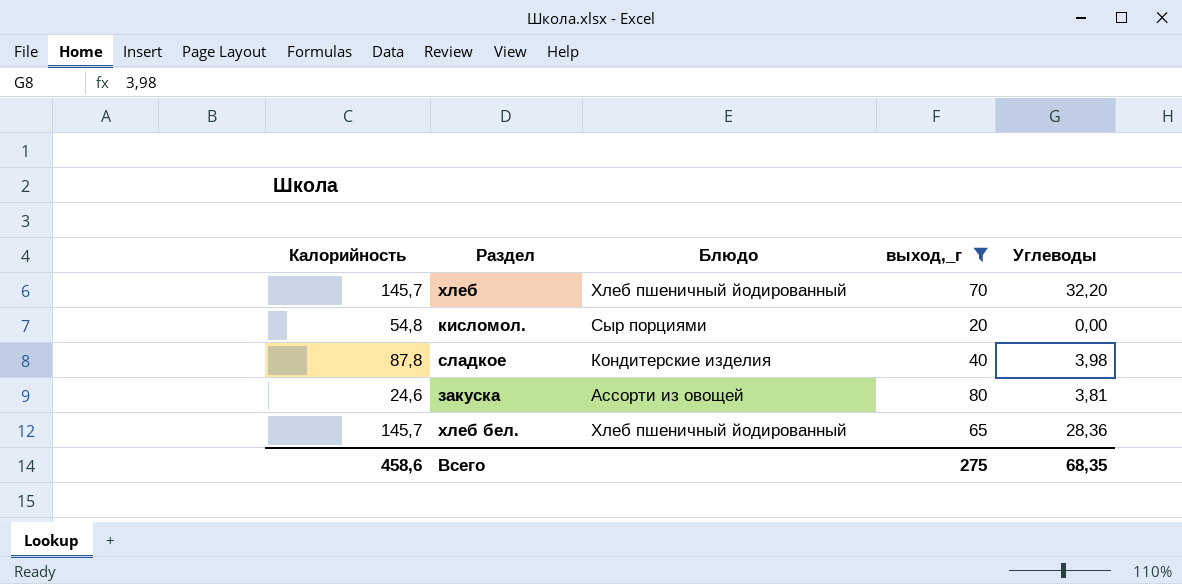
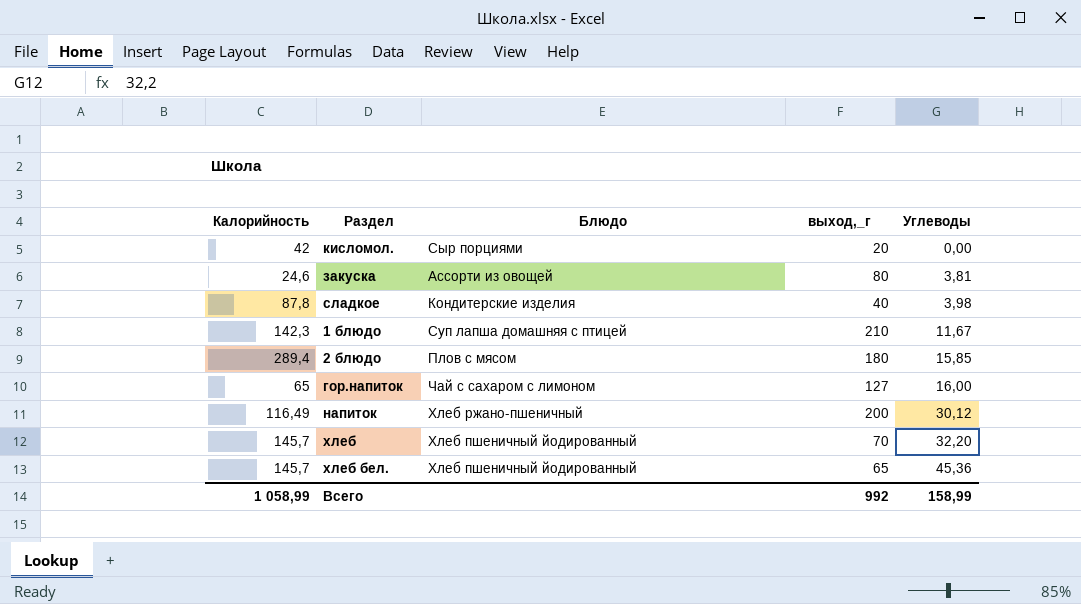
filter: выход,_г <= 80 -> none
row order: none -> Углеводы ascending
кисломол. | Калорийность: 54,8 -> 42
хлеб бел. | Углеводы: 28,36 -> 45,36
Всего | Калорийность: 458,6 -> 1 058,99
Всего | выход,_г: 275 -> 992
Всего | Углеводы: 68,35 -> 158,99

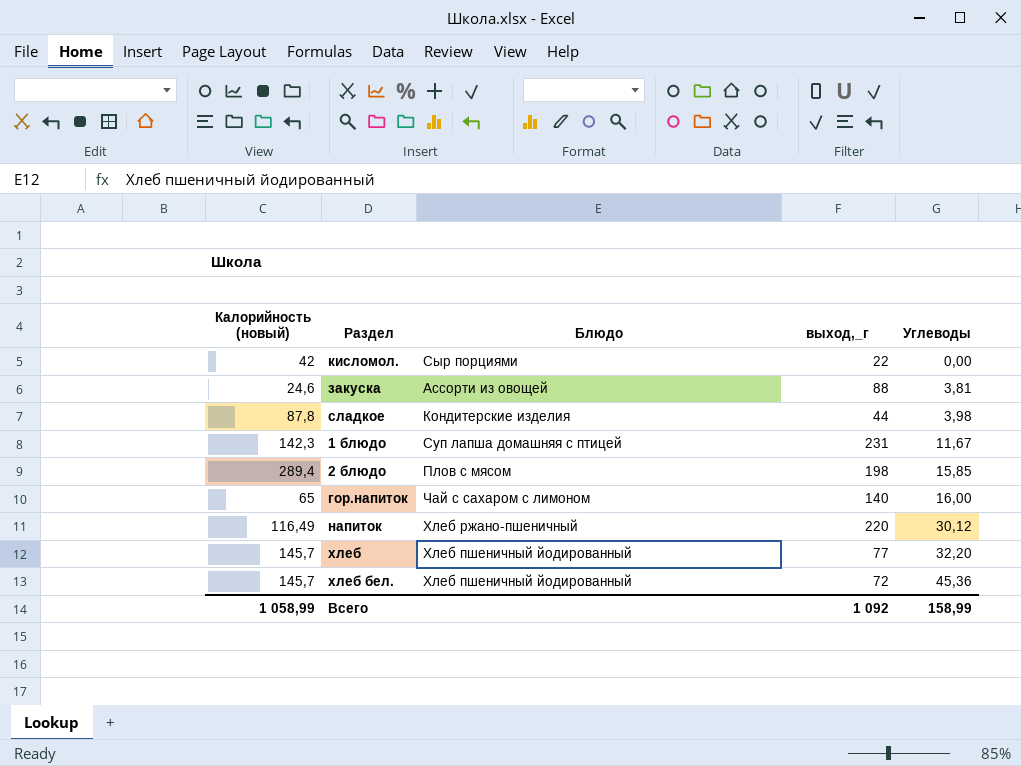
column name: Калорийность -> Калорийность (новый)
кисломол. | выход,_г: 20 -> 22
закуска | выход,_г: 80 -> 88
сладкое | выход,_г: 40 -> 44
1 блюдо | выход,_г: 210 -> 231
2 блюдо | выход,_г: 180 -> 198
гор.напиток | выход,_г: 127 -> 140
напиток | выход,_г: 200 -> 220
хлеб | выход,_г: 70 -> 77
хлеб бел. | выход,_г: 65 -> 72
Всего | выход,_г: 992 -> 1 092

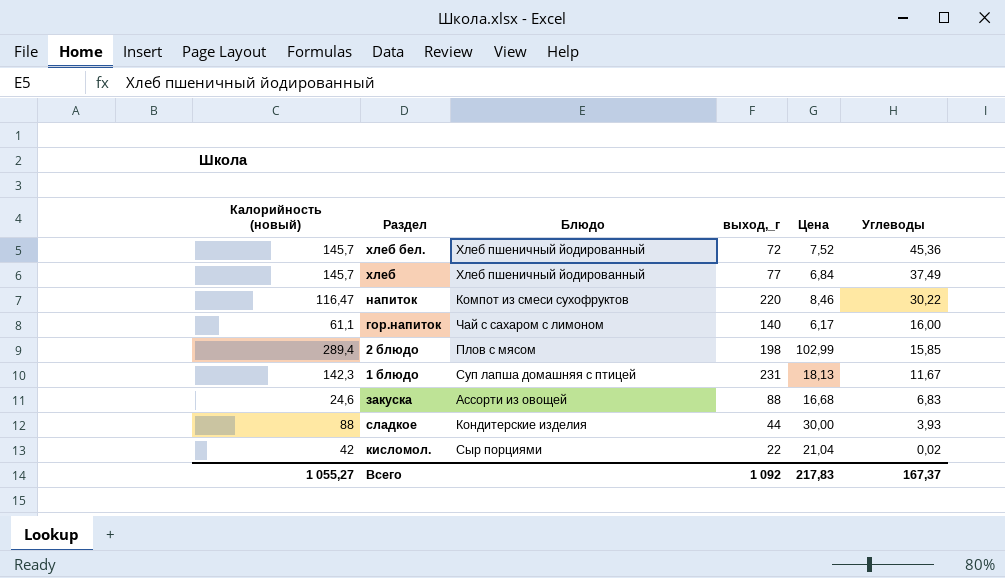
row order: Углеводы ascending -> Углеводы descending
column Цена | position: none -> 5
хлеб | Углеводы: 32,20 -> 37,49
напиток | Калорийность (новый): 116,49 -> 116,47
напиток | Блюдо: Хлеб ржано-пшеничный -> Компот из смеси сухофруктов
напиток | Углеводы: 30,12 -> 30,22
гор.напиток | Калорийность (новый): 65 -> 61,1
закуска | Углеводы: 3,81 -> 6,83
сладкое | Калорийность (новый): 87,8 -> 88
сладкое | Углеводы: 3,98 -> 3,93
кисломол. | Углеводы: 0,00 -> 0,02
Всего | Калорийность (новый): 1 058,99 -> 1 055,27
Всего | Углеводы: 158,99 -> 167,37

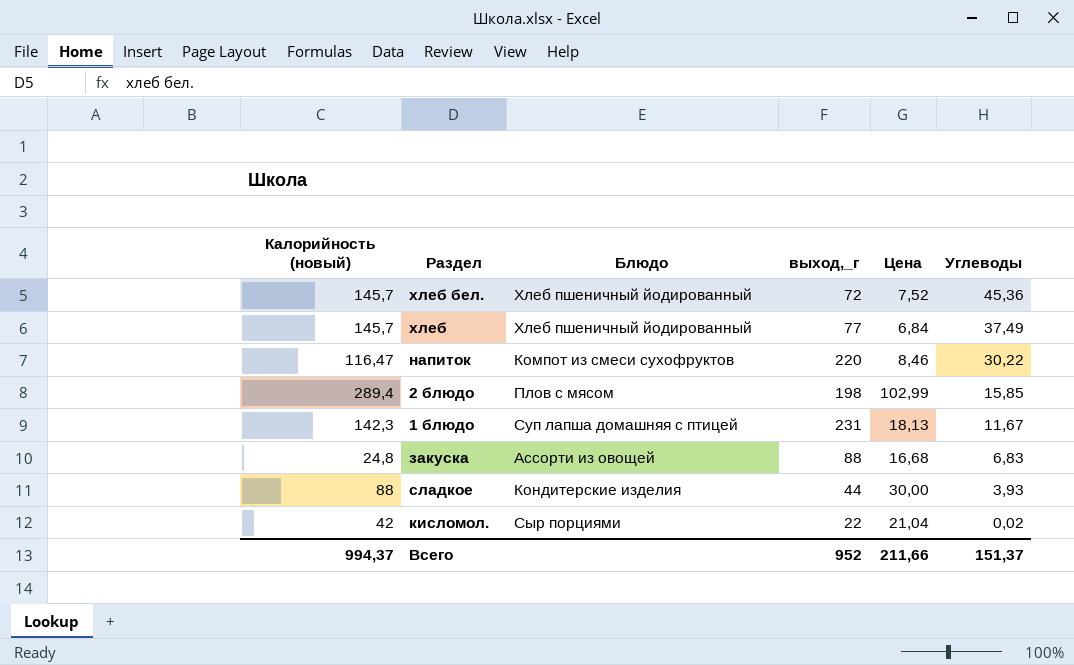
row гор.напиток: 61,1 | Чай с сахаром с лимоном | 140 | 6,17 | 16,00 -> none
закуска | Калорийность (новый): 24,6 -> 24,8
Всего | Калорийность (новый): 1 055,27 -> 994,37
Всего | выход,_г: 1 092 -> 952
Всего | Цена: 217,83 -> 211,66
Всего | Углеводы: 167,37 -> 151,37

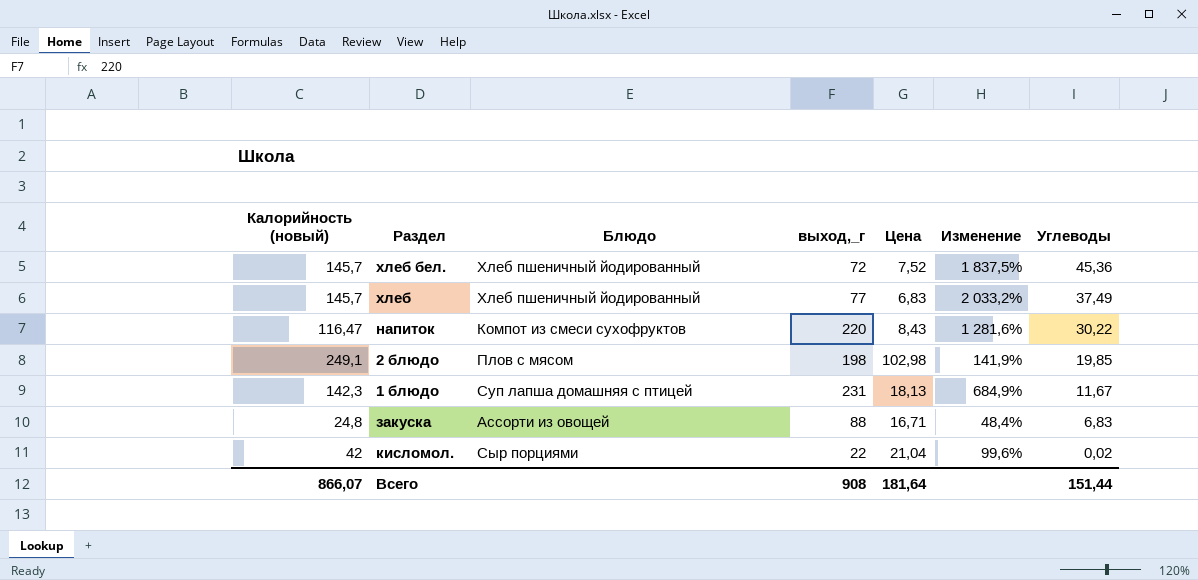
column Изменение | formula: none -> ([Калорийность (новый)] - [Цена]) / [Цена]
row сладкое: 88 | Кондитерские изделия | 44 | 30,00 | 3,93 -> none
хлеб | Цена: 6,84 -> 6,83
напиток | Цена: 8,46 -> 8,43
2 блюдо | Калорийность (новый): 289,4 -> 249,1
2 блюдо | Цена: 102,99 -> 102,98
2 блюдо | Углеводы: 15,85 -> 19,85
закуска | Цена: 16,68 -> 16,71
Всего | Калорийность (новый): 994,37 -> 866,07
Всего | выход,_г: 952 -> 908
Всего | Цена: 211,66 -> 181,64
Всего | Углеводы: 151,37 -> 151,44

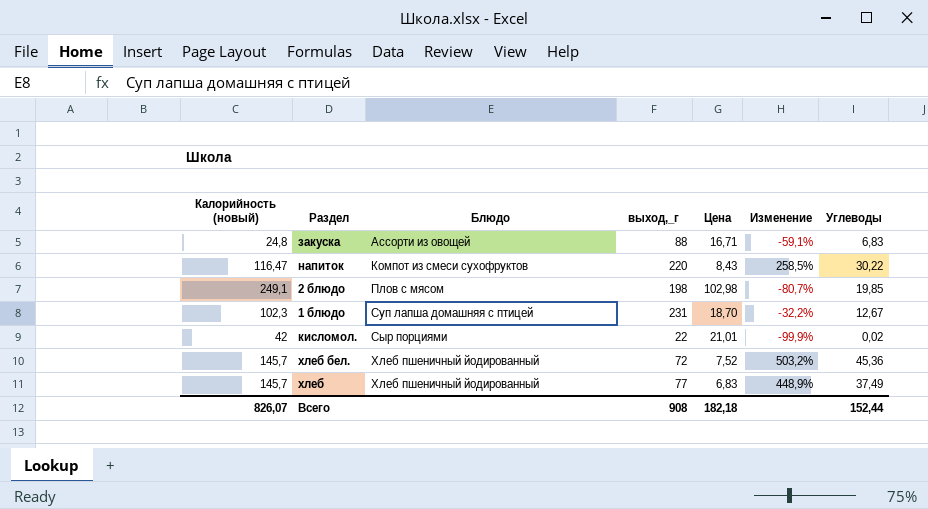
row order: Углеводы descending -> Блюдо ascending
column Изменение | formula: ([Калорийность (новый)] - [Цена]) / [Цена] -> ([Углеводы] - [Цена]) / [Цена]
1 блюдо | Калорийность (новый): 142,3 -> 102,3
1 блюдо | Цена: 18,13 -> 18,70
1 блюдо | Углеводы: 11,67 -> 12,67
кисломол. | Цена: 21,04 -> 21,01
Всего | Калорийность (новый): 866,07 -> 826,07
Всего | Цена: 181,64 -> 182,18
Всего | Углеводы: 151,44 -> 152,44

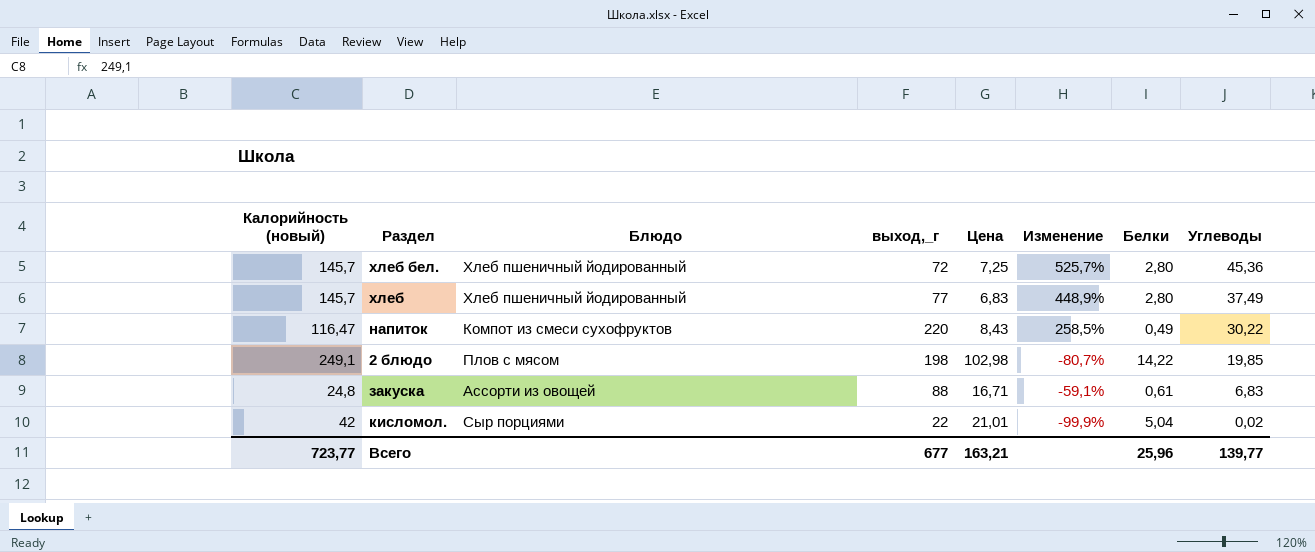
row order: Блюдо ascending -> Углеводы descending
column Белки | position: none -> 7
row 1 блюдо: 102,3 | Суп лапша домашняя с птицей | 231 | 18,70 | -32,2% | 12,67 -> none
хлеб бел. | Цена: 7,52 -> 7,25
хлеб бел. | Изменение: 503,2% -> 525,7%
Всего | Калорийность (новый): 826,07 -> 723,77
Всего | выход,_г: 908 -> 677
Всего | Цена: 182,18 -> 163,21
Всего | Углеводы: 152,44 -> 139,77

